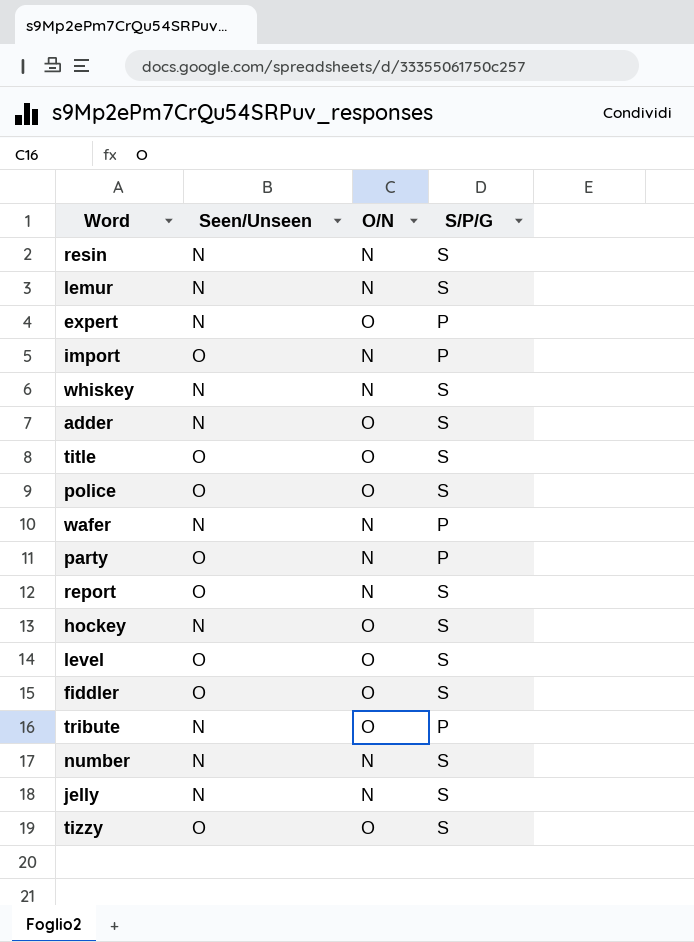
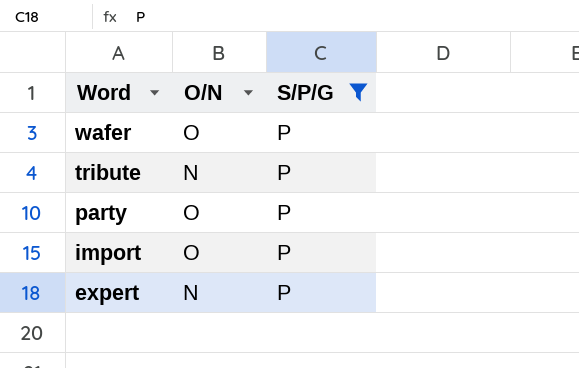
filter: none -> S/P/G = P
row order: none -> Word descending
column Seen/Unseen | position: 2 -> none
wafer | O/N: N -> O
tribute | O/N: O -> N
party | O/N: N -> O
import | O/N: N -> O
expert | O/N: O -> N

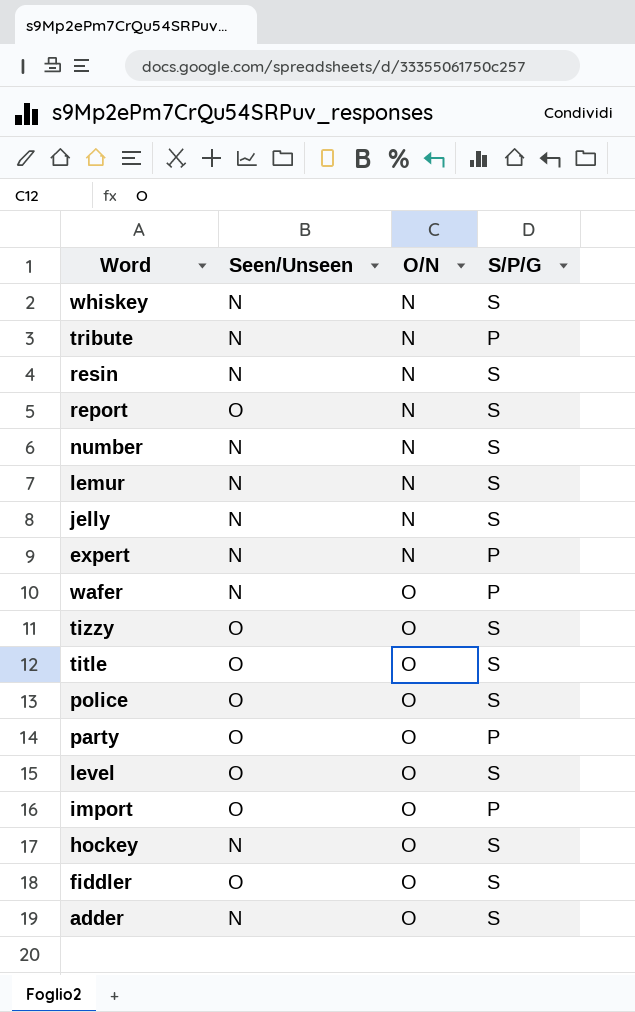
filter: S/P/G = P -> none
row order: Word descending -> O/N ascending
column Seen/Unseen | position: none -> 2

